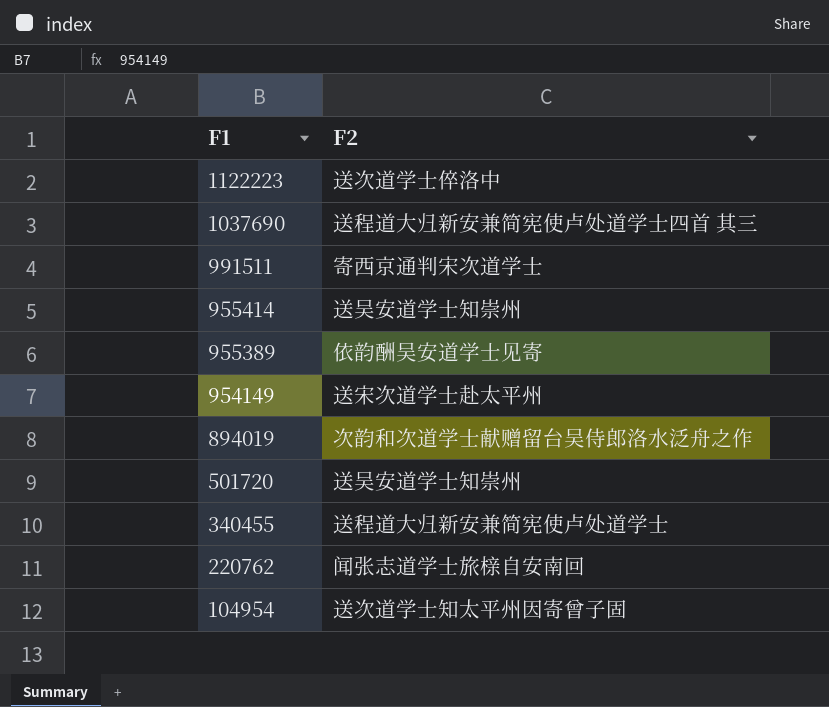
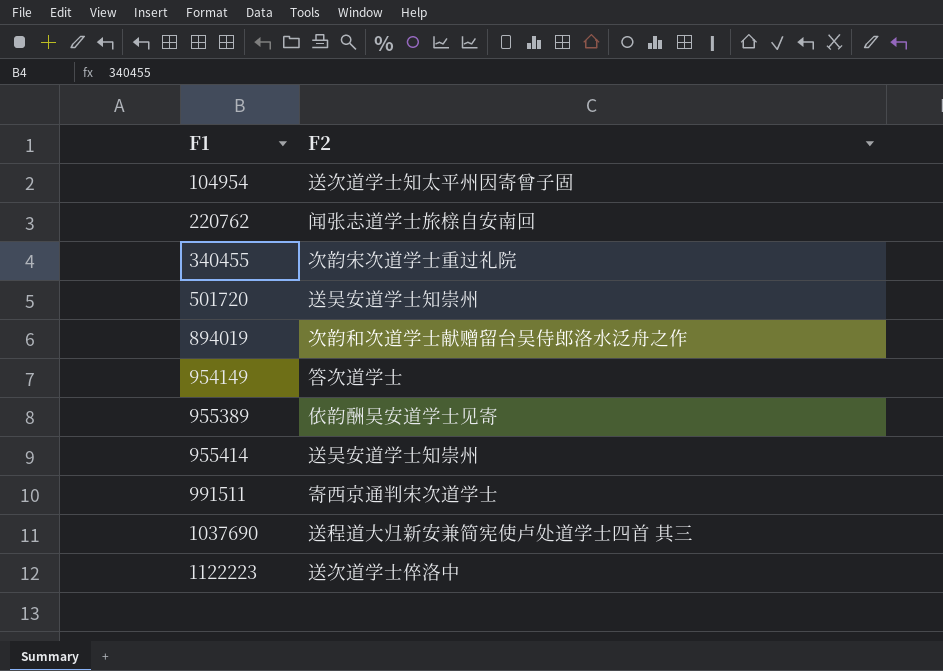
row order: F1 descending -> F1 ascending
340455 | F2: 送程道大归新安兼简宪使卢处道学士 -> 次韵宋次道学士重过礼院
954149 | F2: 送宋次道学士赴太平州 -> 答次道学士

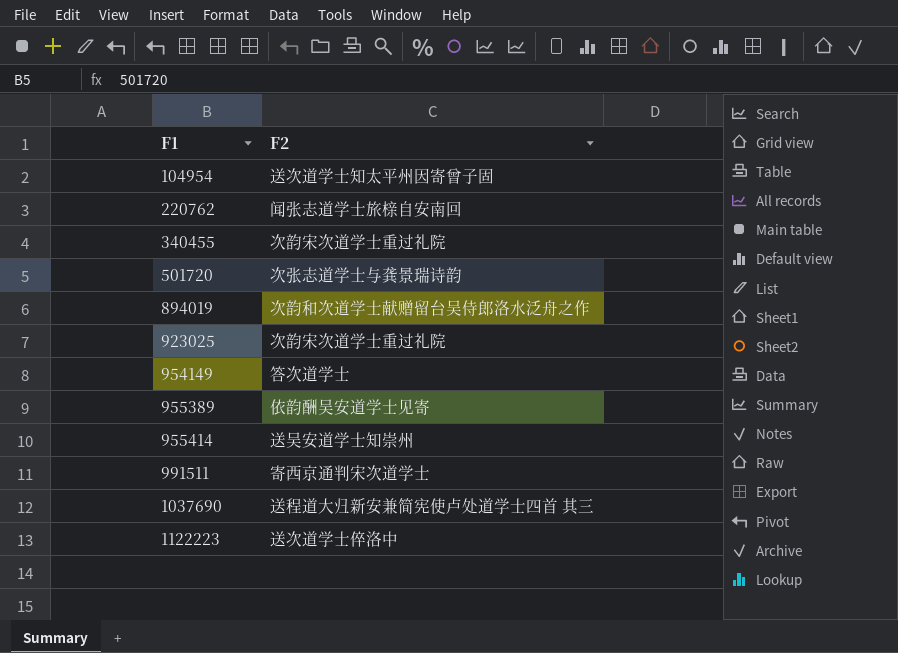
501720 | F2: 送吴安道学士知崇州 -> 次张志道学士与龚景瑞诗韵
row 923025: none -> 次韵宋次道学士重过礼院

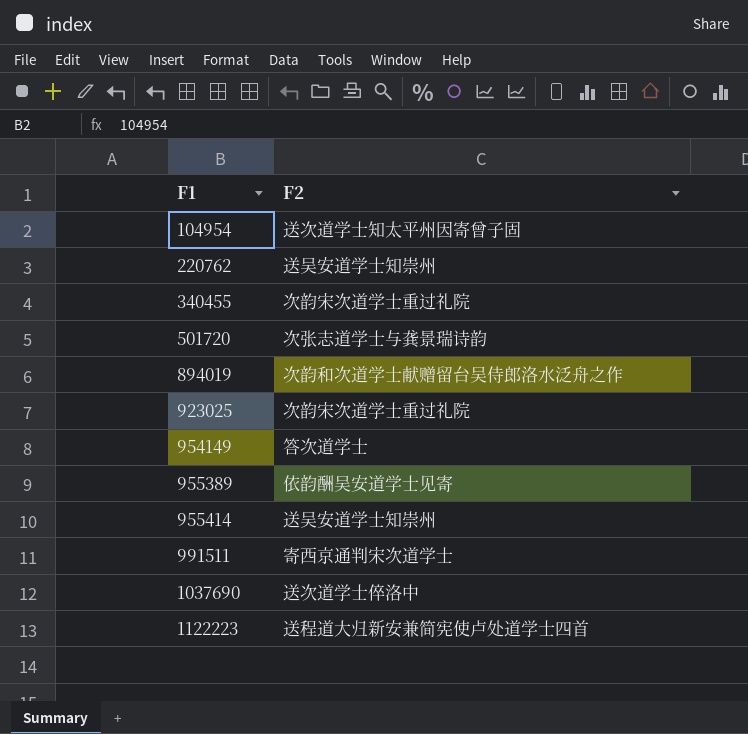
220762 | F2: 闻张志道学士旅榇自安南回 -> 送吴安道学士知崇州
1037690 | F2: 送程道大归新安兼简宪使卢处道学士四首 其三 -> 送次道学士倅洛中
1122223 | F2: 送次道学士倅洛中 -> 送程道大归新安兼简宪使卢处道学士四首

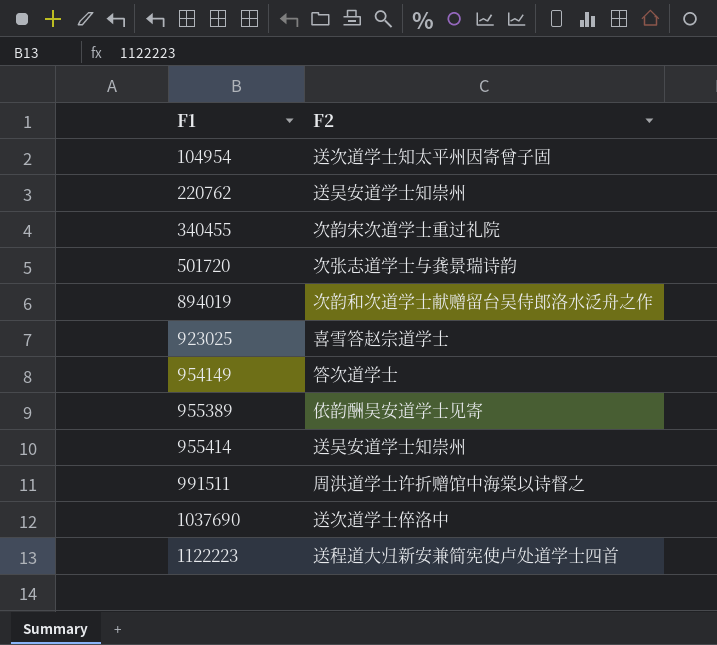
923025 | F2: 次韵宋次道学士重过礼院 -> 喜雪答赵宗道学士
991511 | F2: 寄西京通判宋次道学士 -> 周洪道学士许折赠馆中海棠以诗督之

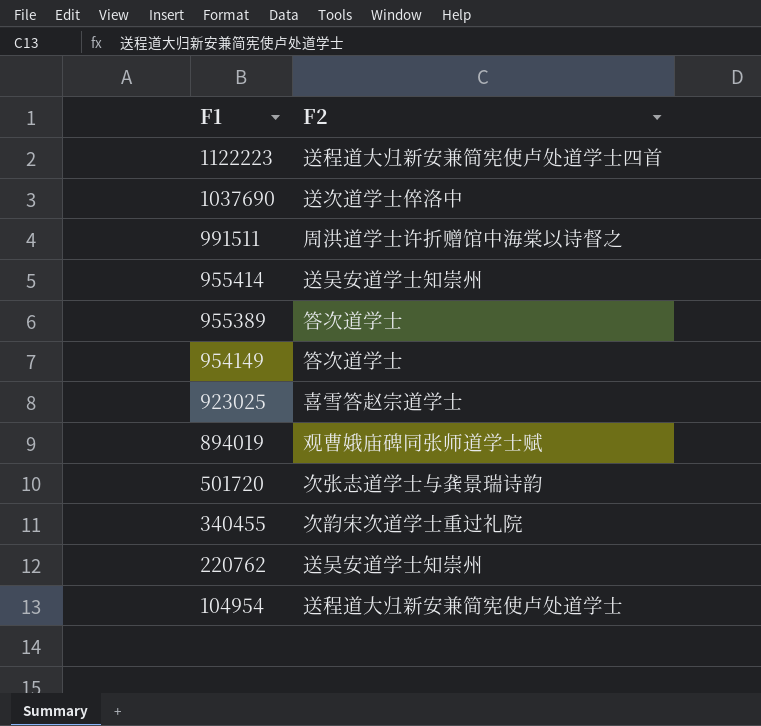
row order: F1 ascending -> F1 descending
955389 | F2: 依韵酬吴安道学士见寄 -> 答次道学士
894019 | F2: 次韵和次道学士献赠留台吴侍郎洛水泛舟之作 -> 观曹娥庙碑同张师道学士赋
104954 | F2: 送次道学士知太平州因寄曾子固 -> 送程道大归新安兼简宪使卢处道学士

